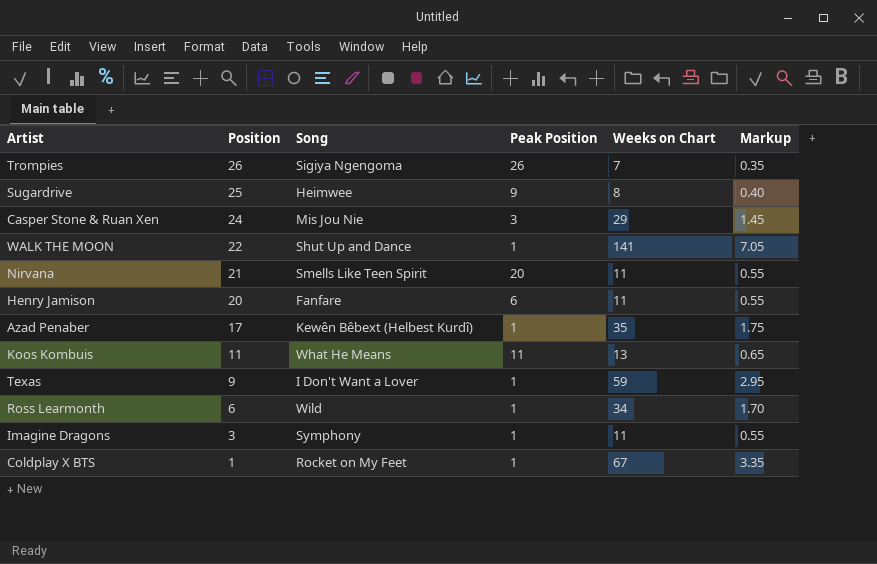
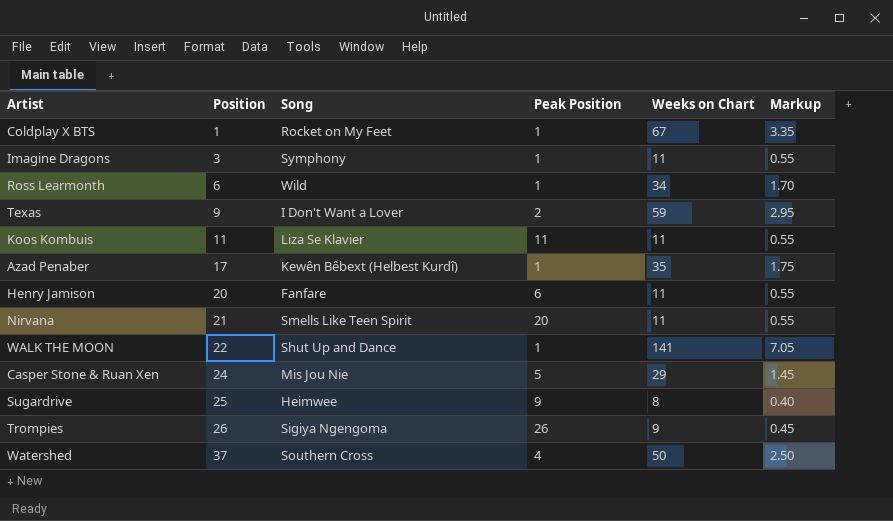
row order: Position descending -> Position ascending
Texas | Peak Position: 1 -> 2
Koos Kombuis | Song: What He Means -> Liza Se Klavier
Koos Kombuis | Weeks on Chart: 13 -> 11
Koos Kombuis | Markup: 0.65 -> 0.55
Casper Stone & Ruan Xen | Peak Position: 3 -> 5
Trompies | Weeks on Chart: 7 -> 9
Trompies | Markup: 0.35 -> 0.45
row Watershed: none -> 37 | Southern Cross | 4 | 50 | 2.50

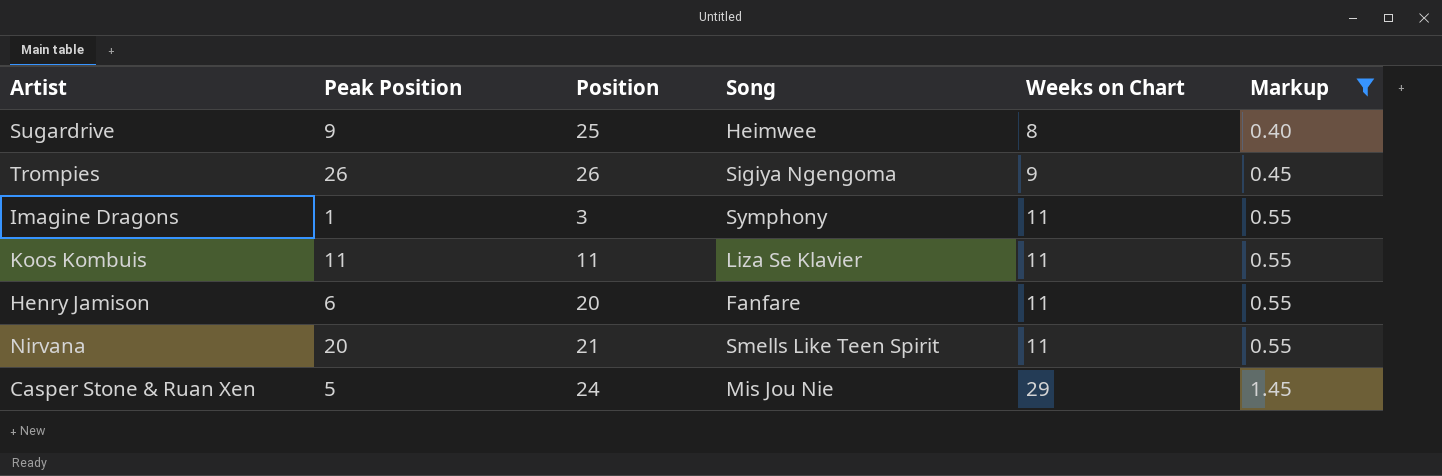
filter: none -> Markup <= 1.45
row order: Position ascending -> Weeks on Chart ascending
column Peak Position | position: 4 -> 2

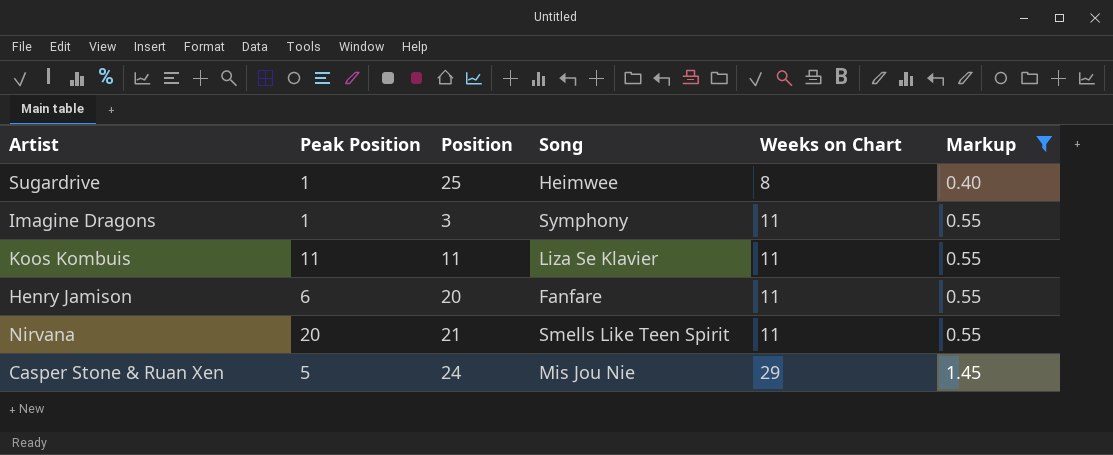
row Trompies: 26 | 26 | Sigiya Ngengoma | 9 | 0.45 -> none
Sugardrive | Peak Position: 9 -> 1

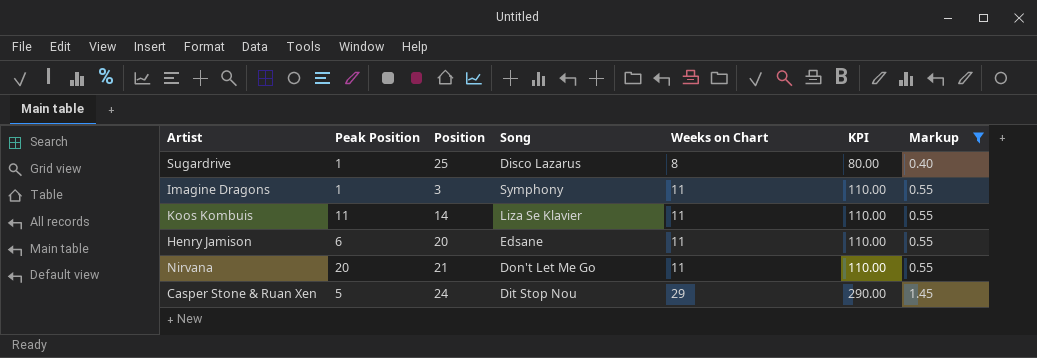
column KPI | formula: none -> [Weeks on Chart] * 10
Sugardrive | Song: Heimwee -> Disco Lazarus
Koos Kombuis | Position: 11 -> 14
Henry Jamison | Song: Fanfare -> Edsane
Nirvana | Song: Smells Like Teen Spirit -> Don't Let Me Go
Casper Stone & Ruan Xen | Song: Mis Jou Nie -> Dit Stop Nou

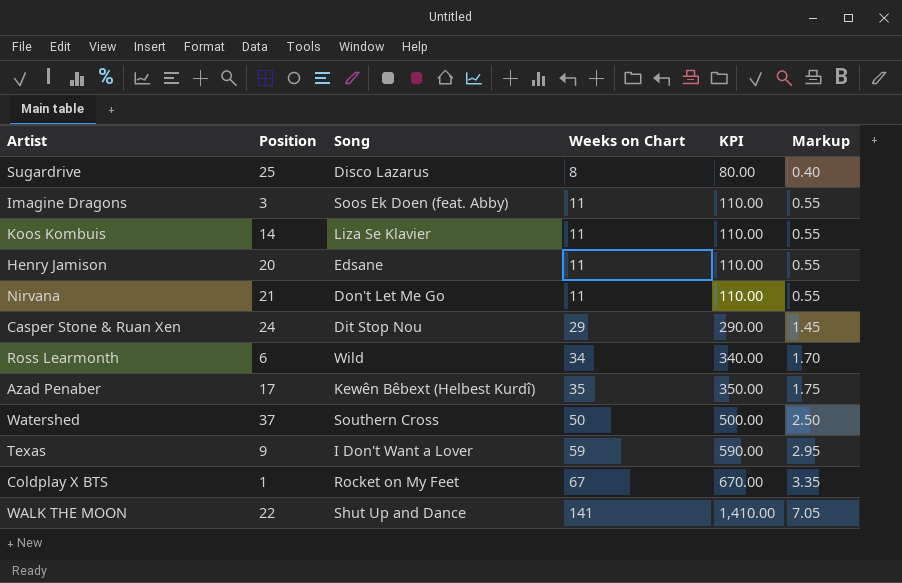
filter: Markup <= 1.45 -> none
column Peak Position | position: 2 -> none
Imagine Dragons | Song: Symphony -> Soos Ek Doen (feat. Abby)

